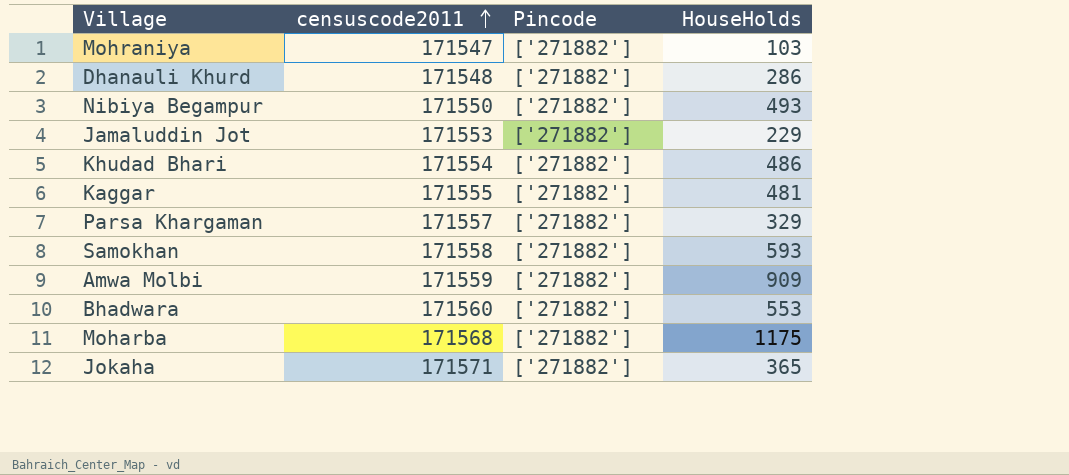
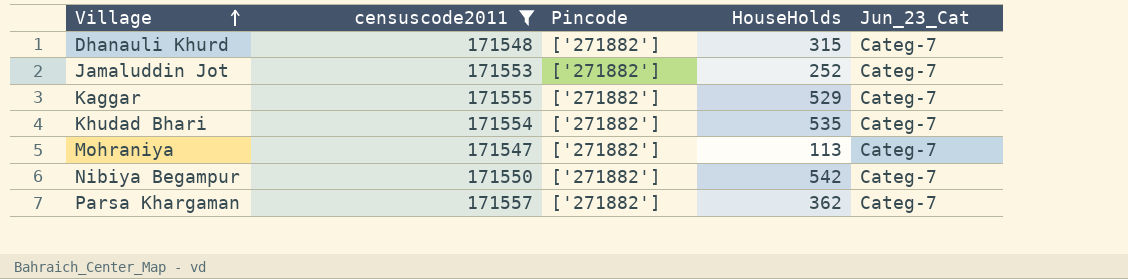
filter: none -> censuscode2011 <= 171557
row order: censuscode2011 ascending -> Village ascending
column Jun_23_Cat | position: none -> 5
Dhanauli Khurd | HouseHolds: 286 -> 315
Jamaluddin Jot | HouseHolds: 229 -> 252
Kaggar | HouseHolds: 481 -> 529
Khudad Bhari | HouseHolds: 486 -> 535
Mohraniya | HouseHolds: 103 -> 113
Nibiya Begampur | HouseHolds: 493 -> 542
Parsa Khargaman | HouseHolds: 329 -> 362

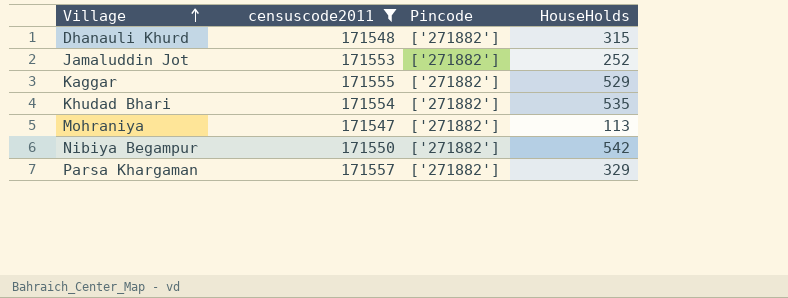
column Jun_23_Cat | position: 5 -> none
Parsa Khargaman | HouseHolds: 362 -> 329

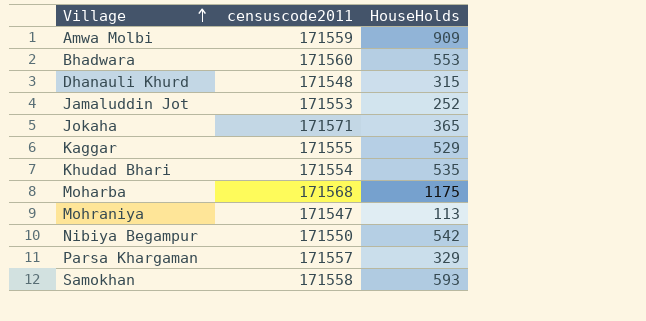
filter: censuscode2011 <= 171557 -> none
column Pincode | position: 3 -> none

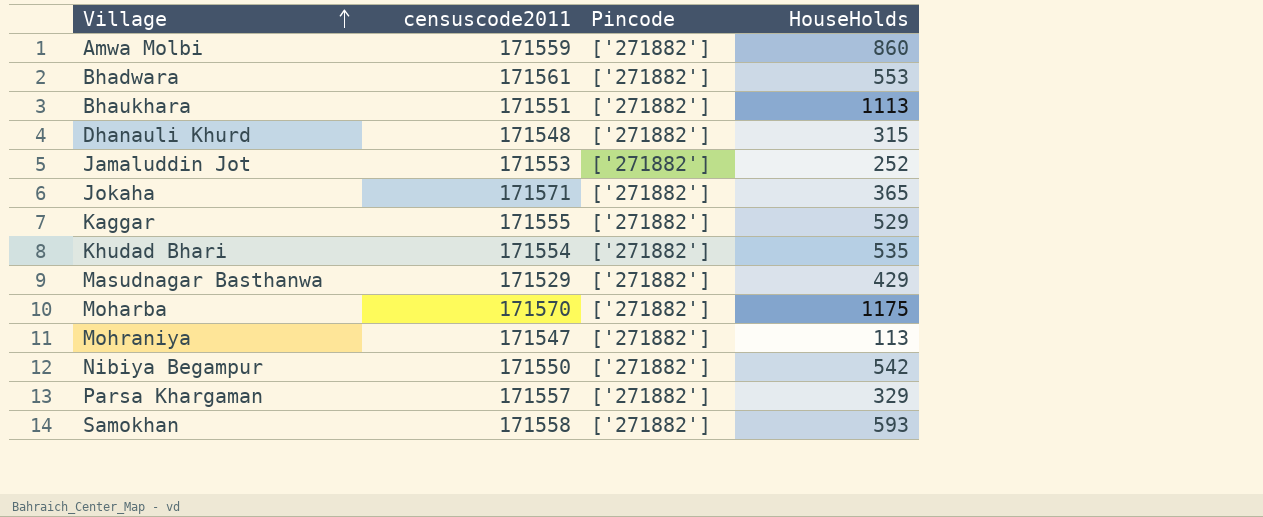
column Pincode | position: none -> 3
Amwa Molbi | HouseHolds: 909 -> 860
Bhadwara | censuscode2011: 171560 -> 171561
row Bhaukhara: none -> 171551 | ['271882'] | 1113
row Masudnagar Basthanwa: none -> 171529 | ['271882'] | 429
Moharba | censuscode2011: 171568 -> 171570

